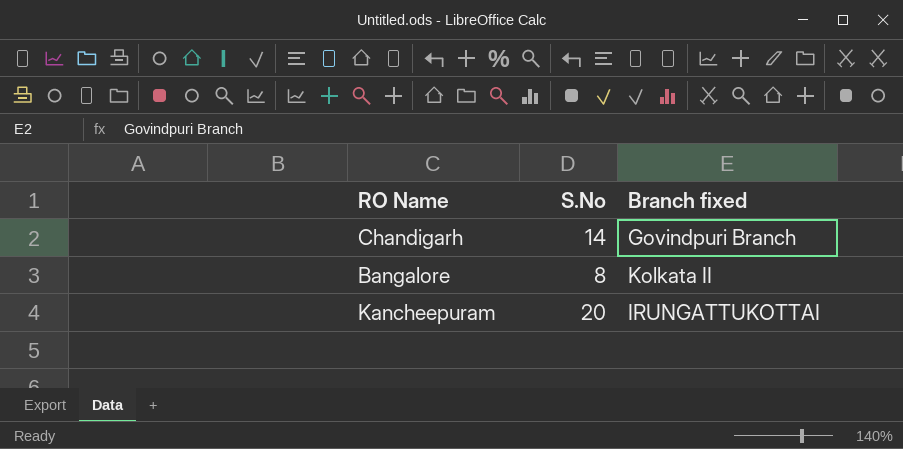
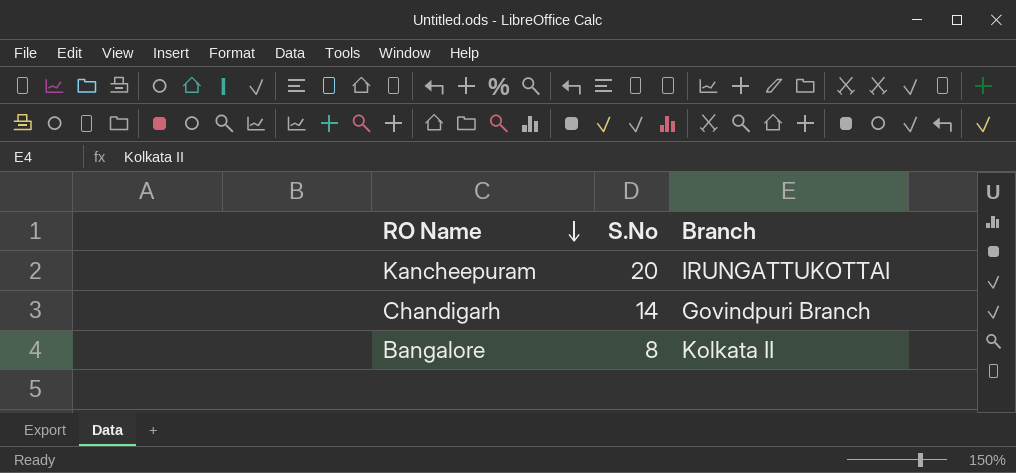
row order: none -> RO Name descending
column name: Branch fixed -> Branch

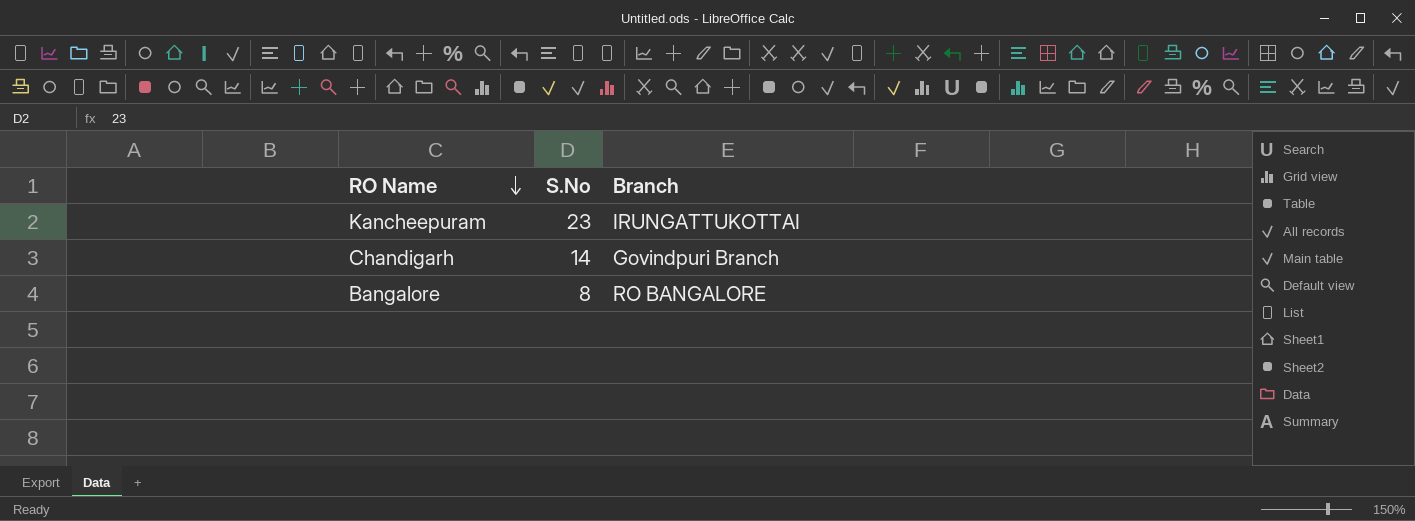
Kancheepuram | S.No: 20 -> 23
Bangalore | Branch: Kolkata II -> RO BANGALORE

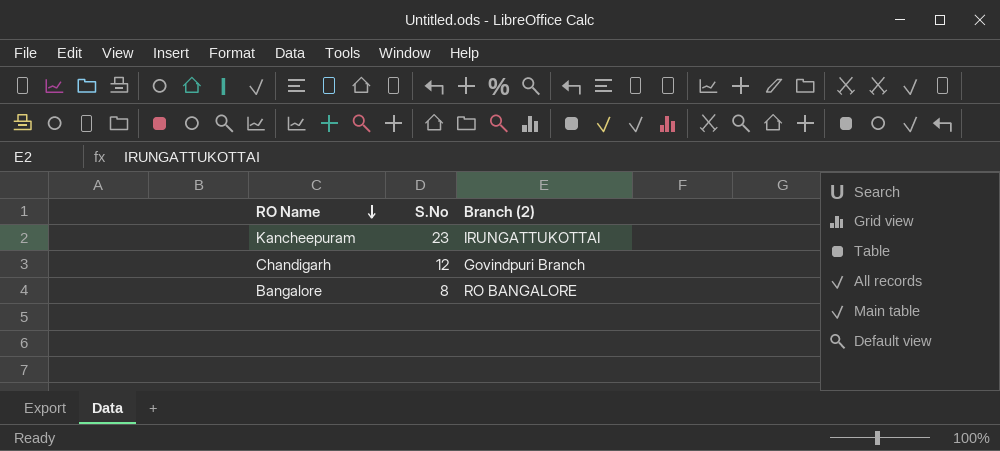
column name: Branch -> Branch (2)
Chandigarh | S.No: 14 -> 12

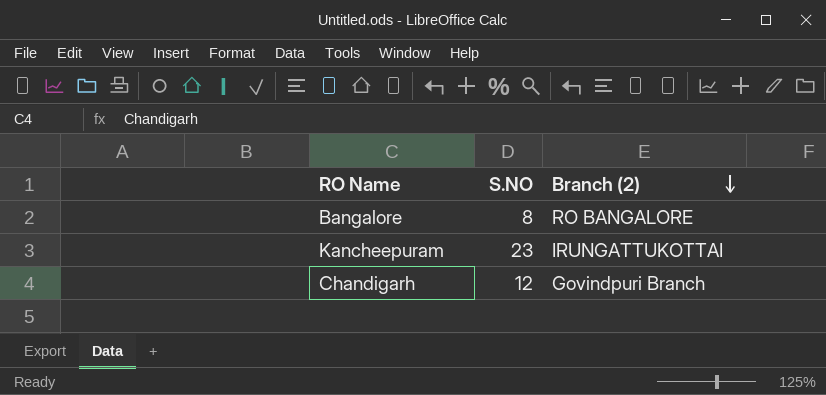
row order: RO Name descending -> Branch (2) descending
column name: S.No -> S.NO

